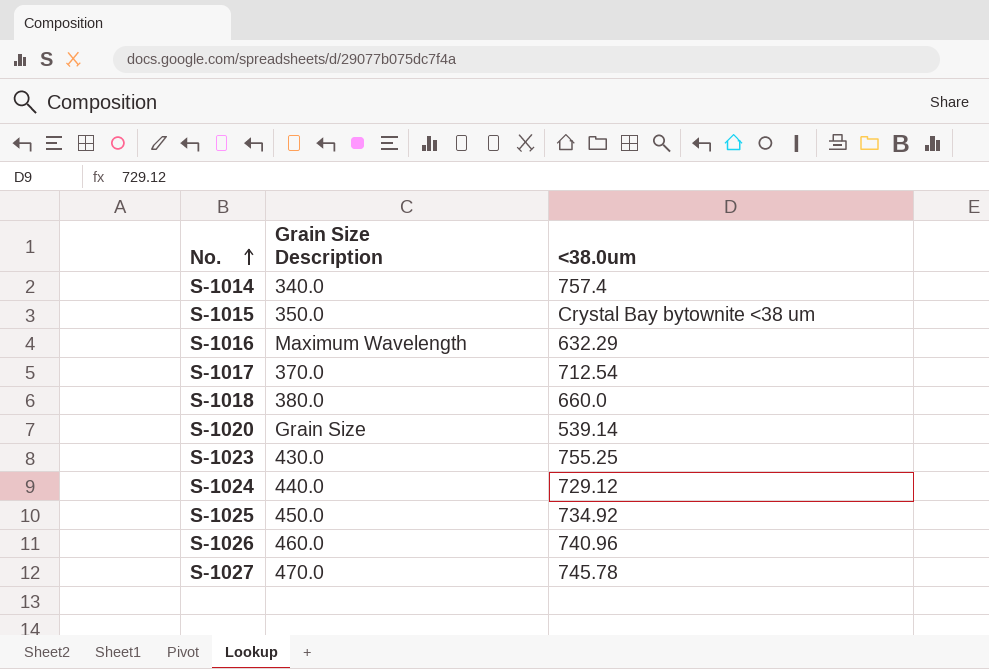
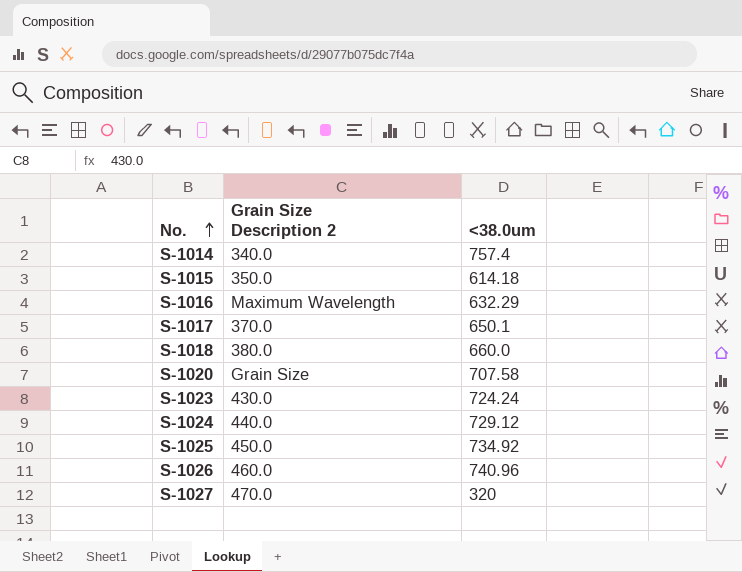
column name: Grain Size Description -> Grain Size Description 2
S-1015 | <38.0um: Crystal Bay bytownite <38 um -> 614.18
S-1017 | <38.0um: 712.54 -> 650.1
S-1020 | <38.0um: 539.14 -> 707.58
S-1023 | <38.0um: 755.25 -> 724.24
S-1027 | <38.0um: 745.78 -> 320

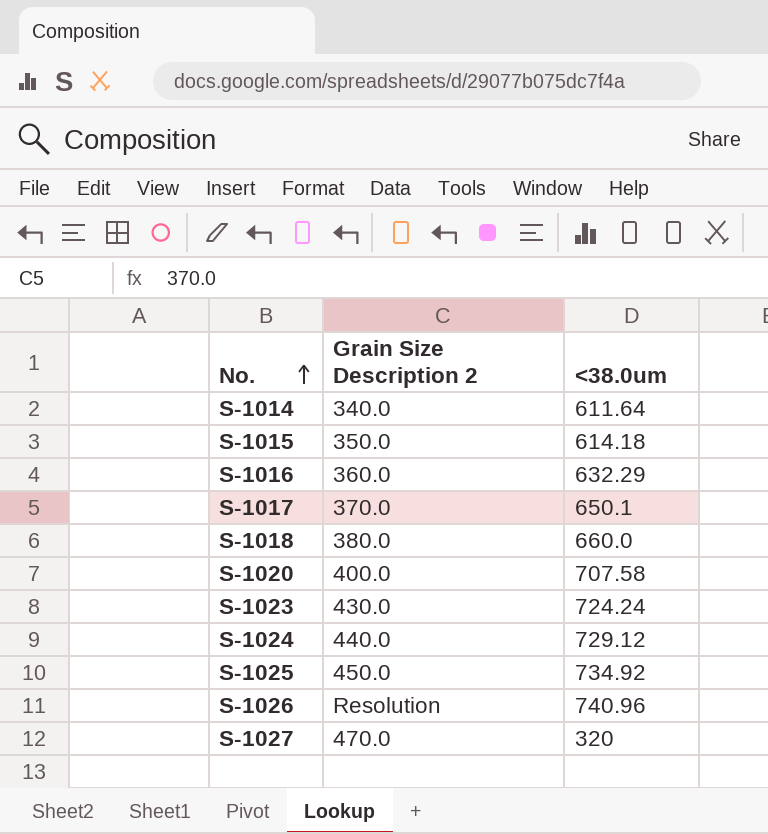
S-1014 | <38.0um: 757.4 -> 611.64
S-1016 | Grain Size Description 2: Maximum Wavelength -> 360.0
S-1020 | Grain Size Description 2: Grain Size -> 400.0
S-1026 | Grain Size Description 2: 460.0 -> Resolution

